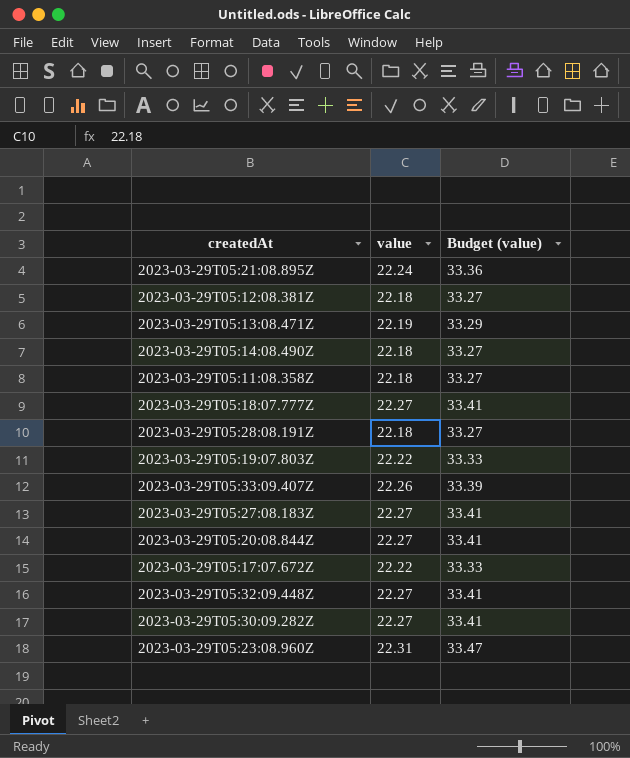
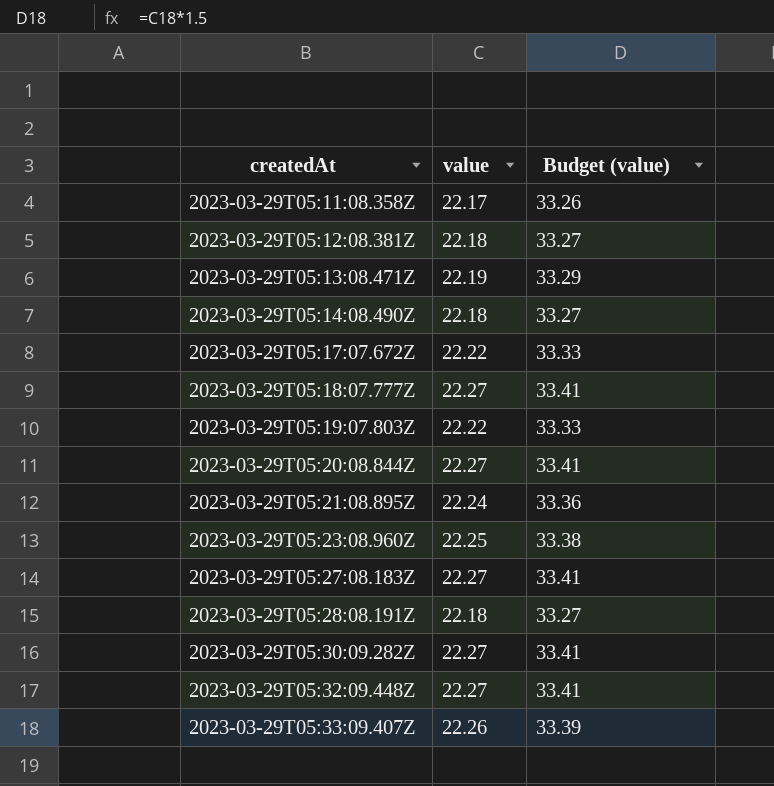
row order: none -> createdAt ascending
2023-03-29T05:11:08.358Z | value: 22.18 -> 22.17
2023-03-29T05:11:08.358Z | Budget (value): 33.27 -> 33.26
2023-03-29T05:23:08.960Z | value: 22.31 -> 22.25
2023-03-29T05:23:08.960Z | Budget (value): 33.47 -> 33.38

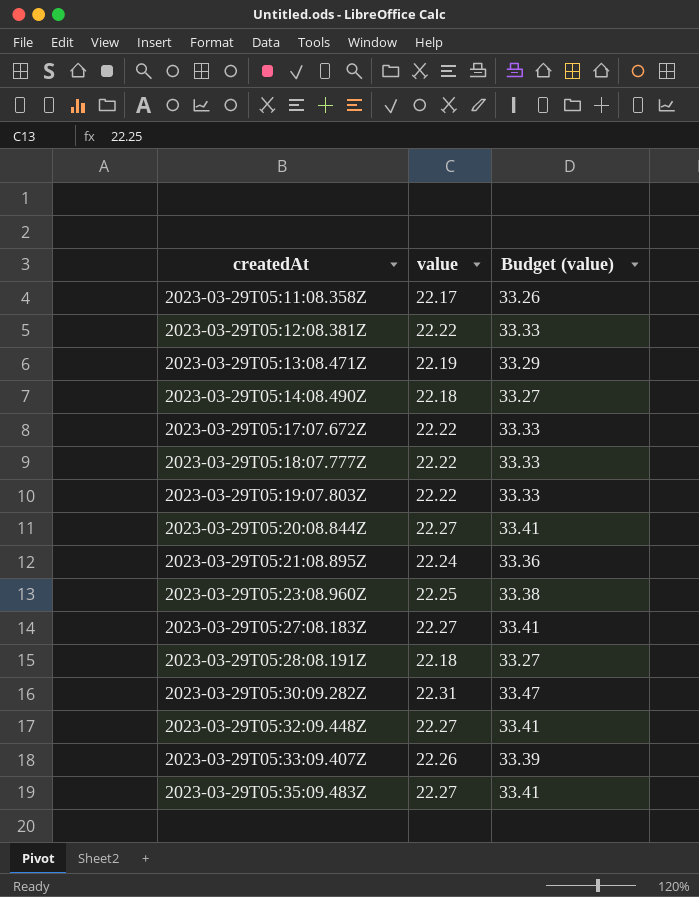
2023-03-29T05:12:08.381Z | value: 22.18 -> 22.22
2023-03-29T05:12:08.381Z | Budget (value): 33.27 -> 33.33
2023-03-29T05:18:07.777Z | value: 22.27 -> 22.22
2023-03-29T05:18:07.777Z | Budget (value): 33.41 -> 33.33
2023-03-29T05:30:09.282Z | value: 22.27 -> 22.31
2023-03-29T05:30:09.282Z | Budget (value): 33.41 -> 33.47
row 2023-03-29T05:35:09.483Z: none -> 22.27 | 33.41

